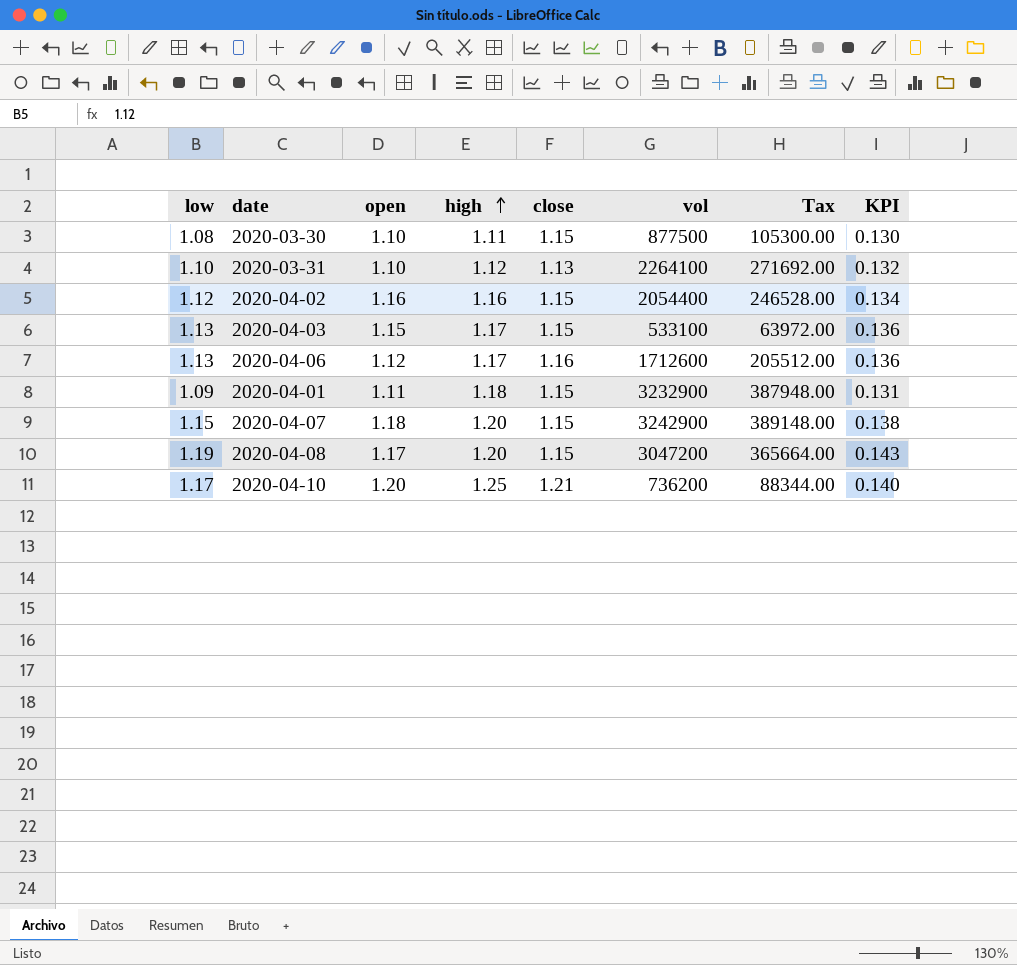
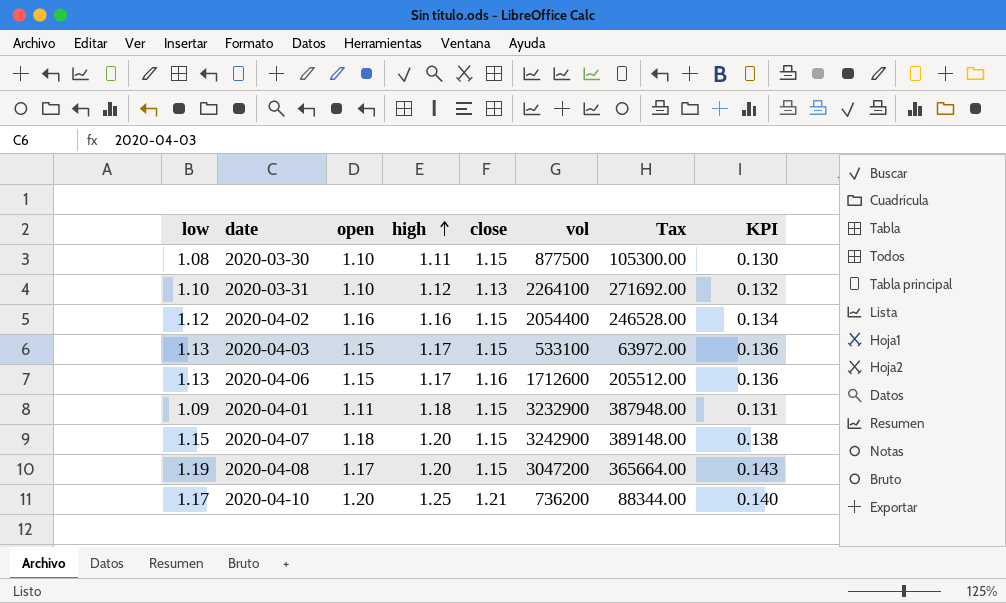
2020-04-06 | open: 1.12 -> 1.15

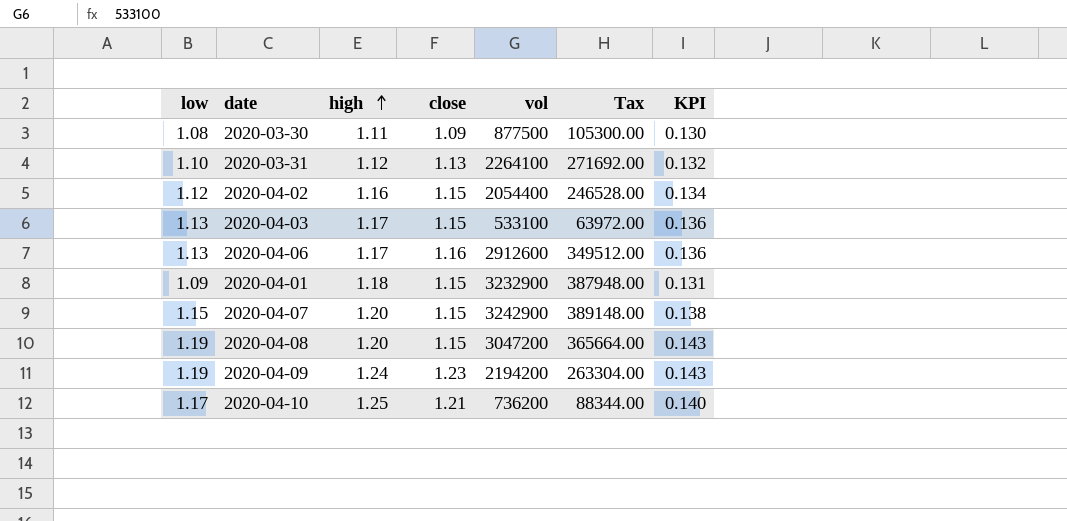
column open | position: 3 -> none
2020-03-30 | close: 1.15 -> 1.09
2020-04-06 | vol: 1712600 -> 2912600
2020-04-06 | Tax: 205512.00 -> 349512.00
row 2020-04-09: none -> 1.19 | 1.24 | 1.23 | 2194200 | 263304.00 | 0.143

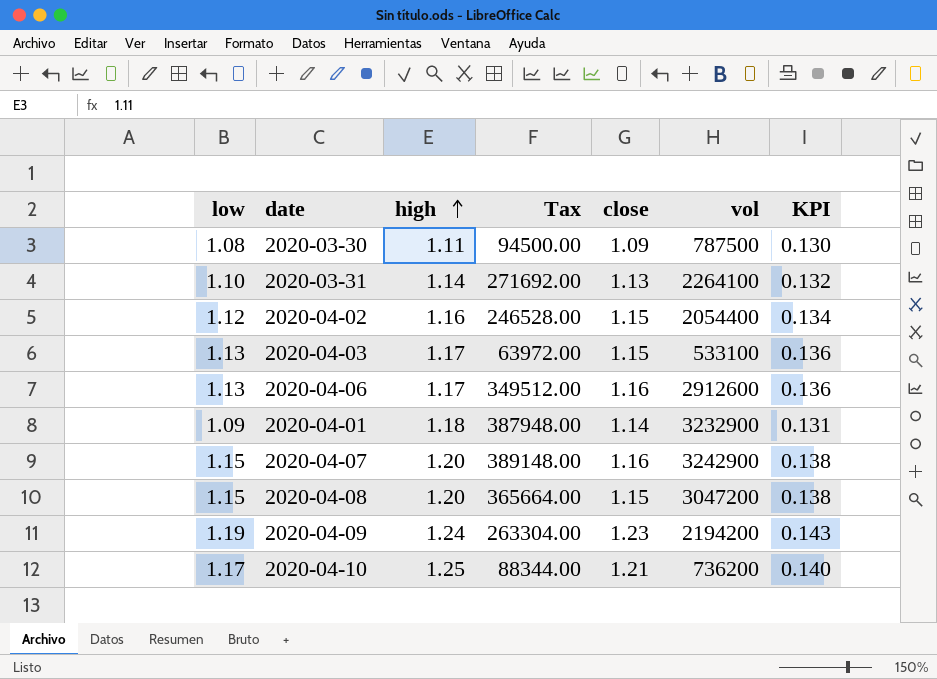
column Tax | position: 6 -> 4
2020-03-30 | Tax: 105300.00 -> 94500.00
2020-03-30 | vol: 877500 -> 787500
2020-03-31 | high: 1.12 -> 1.14
2020-04-01 | close: 1.15 -> 1.14
2020-04-07 | close: 1.15 -> 1.16
2020-04-08 | low: 1.19 -> 1.15
2020-04-08 | KPI: 0.143 -> 0.138

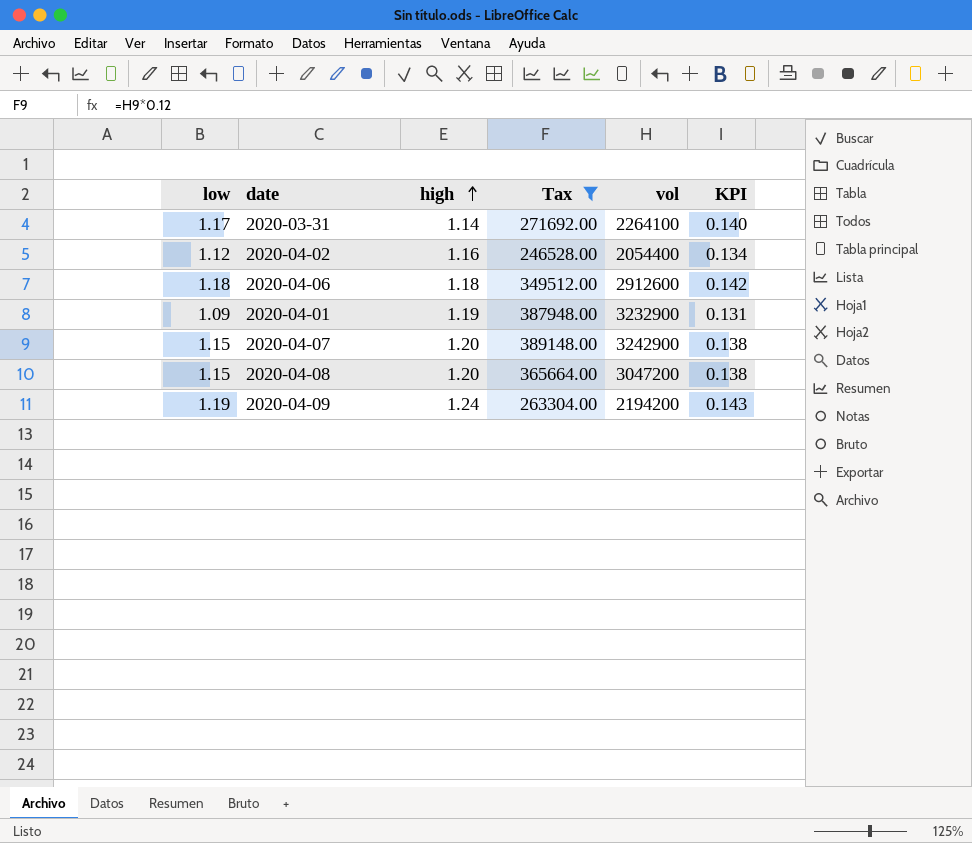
filter: none -> Tax >= 246528.00
column close | position: 5 -> none
2020-03-31 | low: 1.10 -> 1.17
2020-03-31 | KPI: 0.132 -> 0.140
2020-04-06 | low: 1.13 -> 1.18
2020-04-06 | high: 1.17 -> 1.18
2020-04-06 | KPI: 0.136 -> 0.142
2020-04-01 | high: 1.18 -> 1.19

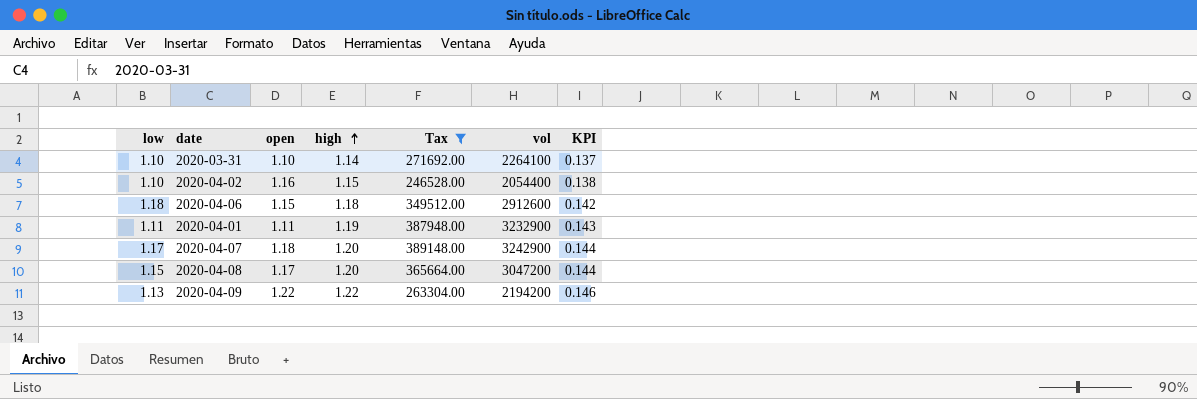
column open | position: none -> 3
column KPI | formula: [low] * 0.12 -> [high] * 0.12
2020-03-31 | low: 1.17 -> 1.10
2020-04-02 | low: 1.12 -> 1.10
2020-04-02 | high: 1.16 -> 1.15
2020-04-01 | low: 1.09 -> 1.11
2020-04-07 | low: 1.15 -> 1.17
2020-04-09 | low: 1.19 -> 1.13
2020-04-09 | high: 1.24 -> 1.22

